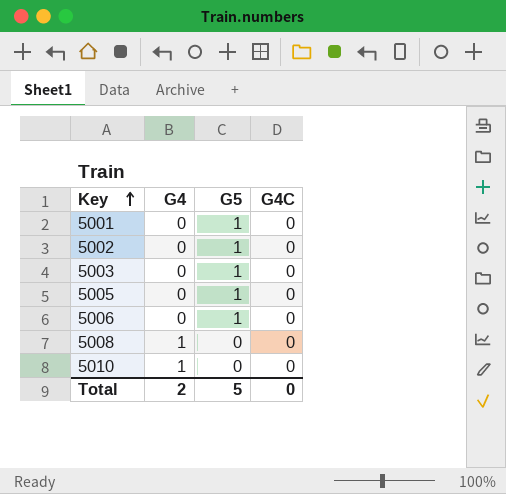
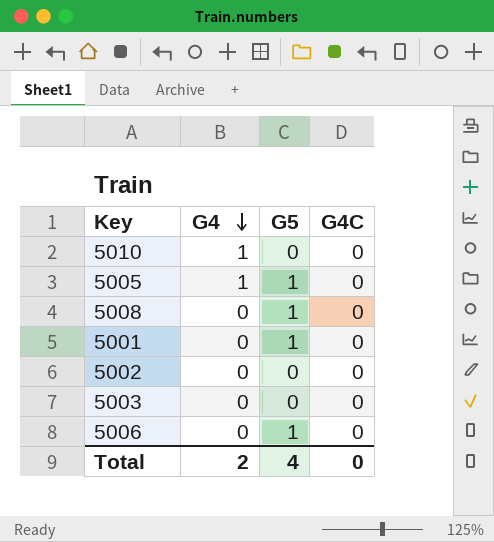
row order: Key ascending -> G4 descending
5005 | G4: 0 -> 1
5008 | G4: 1 -> 0
5008 | G5: 0 -> 1
5002 | G5: 1 -> 0
5003 | G5: 1 -> 0
Total | G5: 5 -> 4

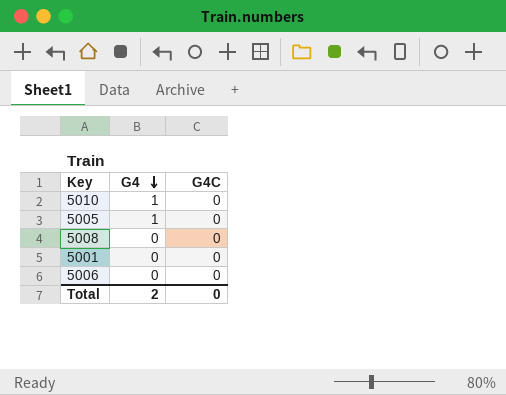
column G5 | position: 3 -> none
row 5002: 0 | 0 | 0 -> none
row 5003: 0 | 0 | 0 -> none

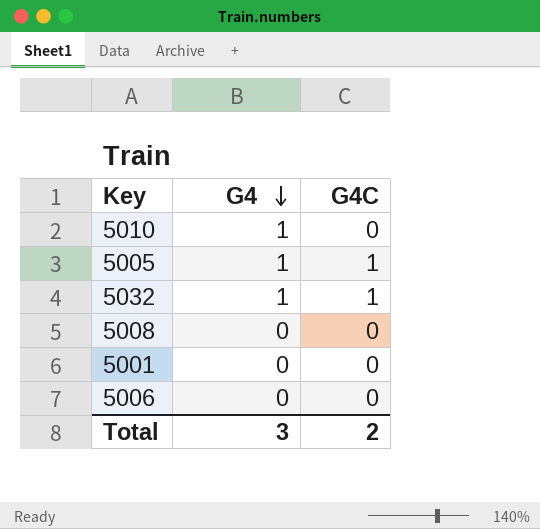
5005 | G4C: 0 -> 1
row 5032: none -> 1 | 1
Total | G4: 2 -> 3
Total | G4C: 0 -> 2

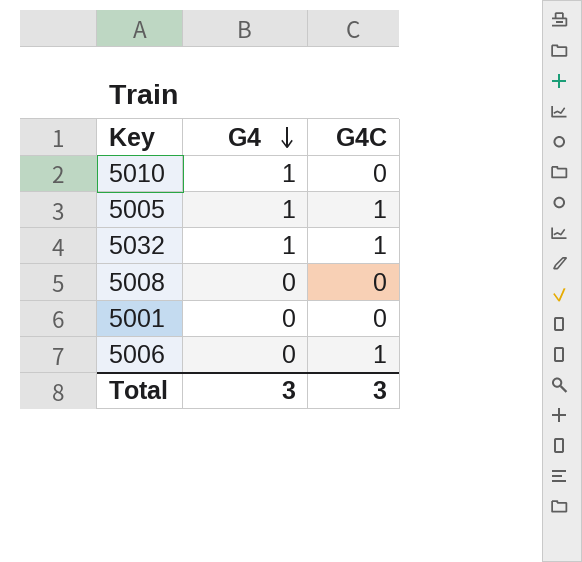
5006 | G4C: 0 -> 1
Total | G4C: 2 -> 3

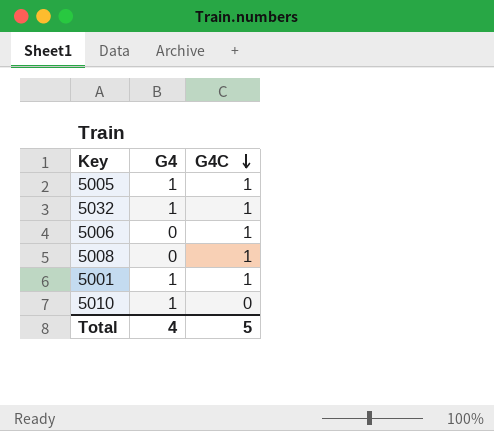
row order: G4 descending -> G4C descending
5008 | G4C: 0 -> 1
5001 | G4: 0 -> 1
5001 | G4C: 0 -> 1
Total | G4: 3 -> 4
Total | G4C: 3 -> 5

